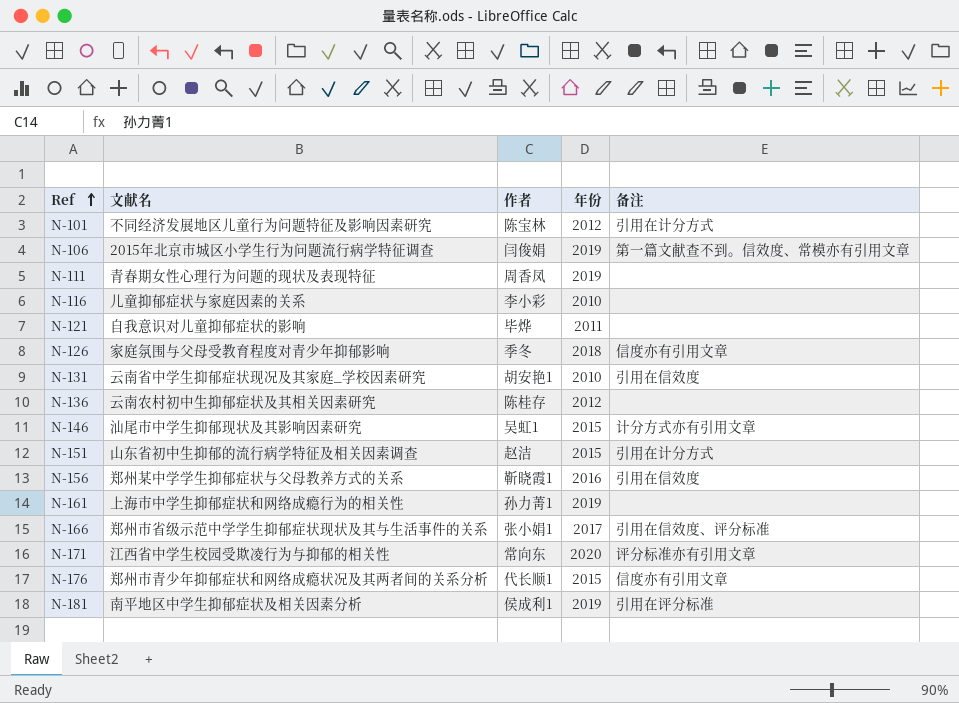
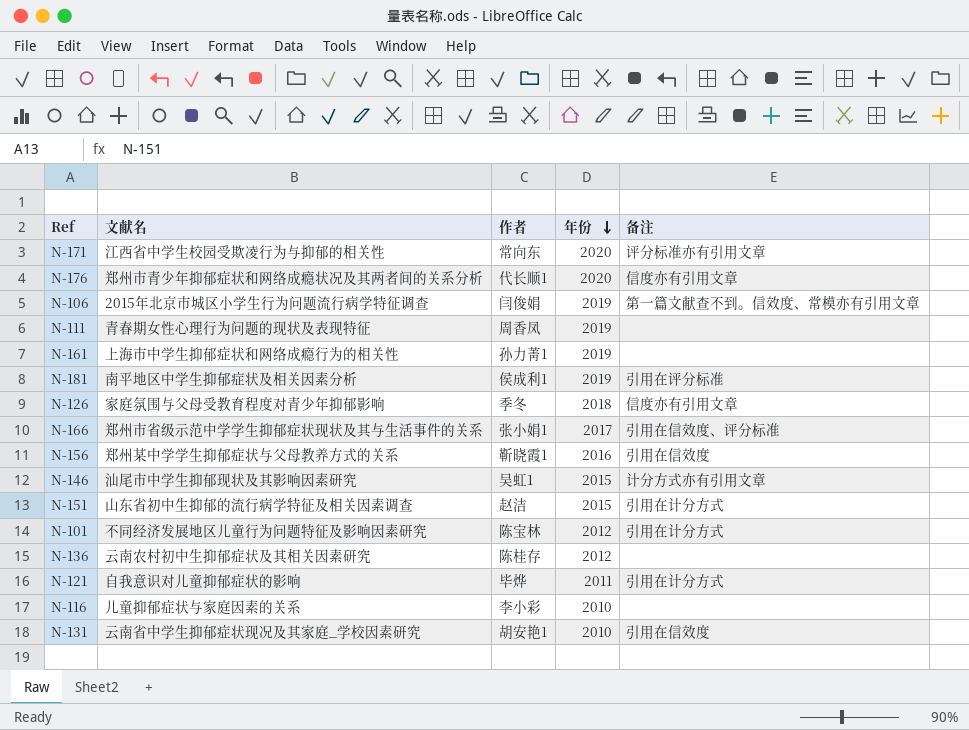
row order: Ref ascending -> 年份 descending
N-176 | 年份: 2015 -> 2020
N-121 | 备注: none -> 引用在计分方式

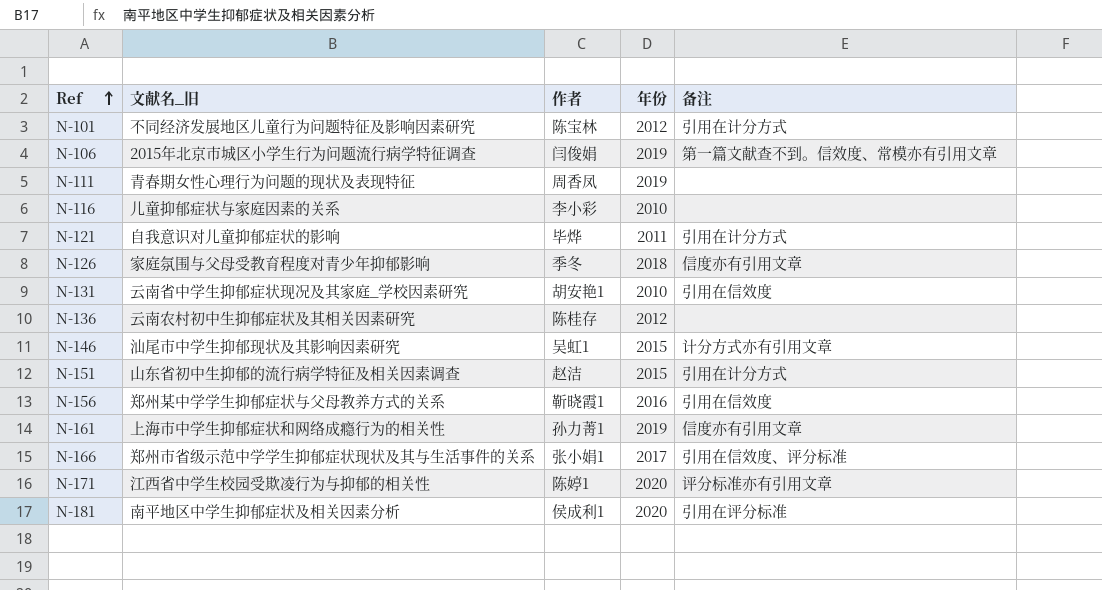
row order: 年份 descending -> Ref ascending
column name: 文献名 -> 文献名_旧
row N-176: 郑州市青少年抑郁症状和网络成瘾状况及其两者间的关系分析 | 代长顺1 | 2020 | 信度亦有引用文章 -> none
N-161 | 备注: none -> 信度亦有引用文章
N-171 | 作者: 常向东 -> 陈婷1
N-181 | 年份: 2019 -> 2020

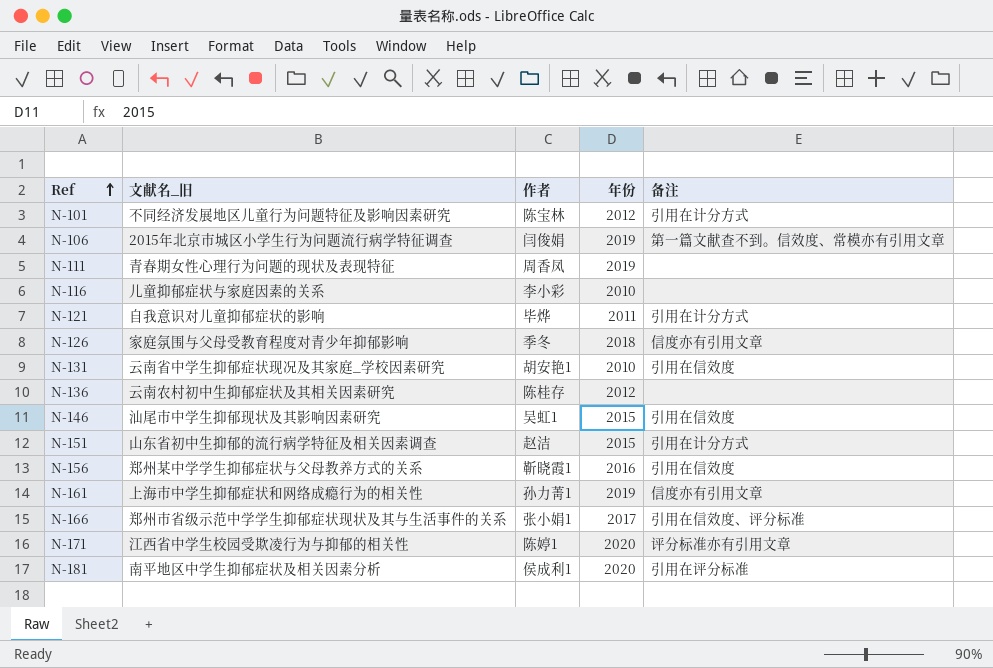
N-146 | 备注: 计分方式亦有引用文章 -> 引用在信效度

